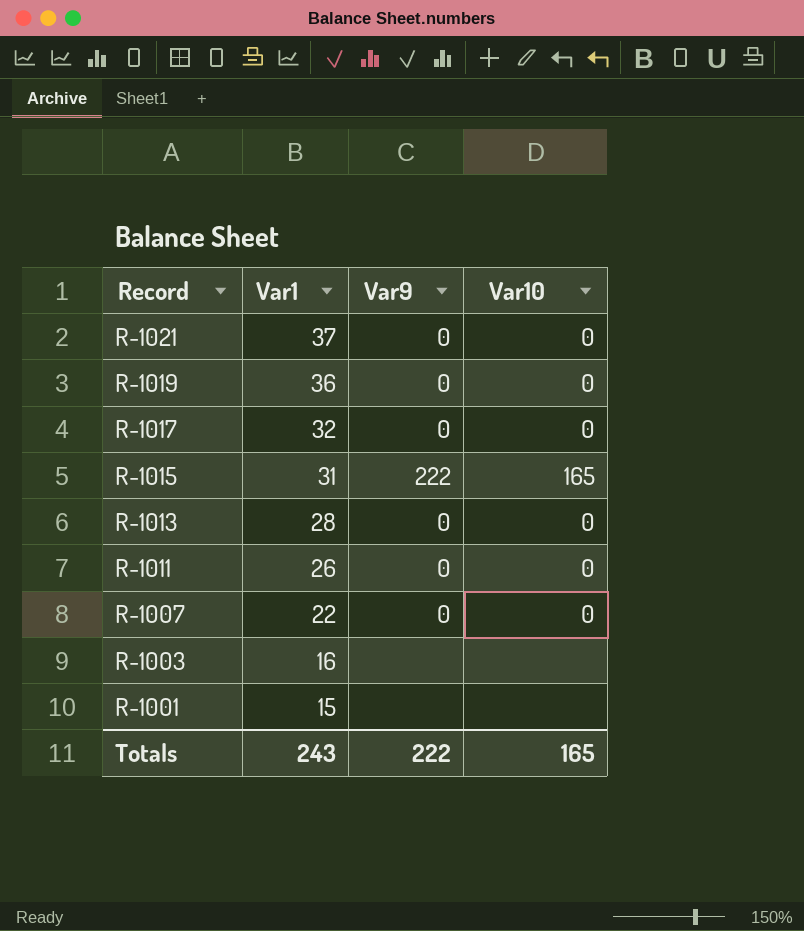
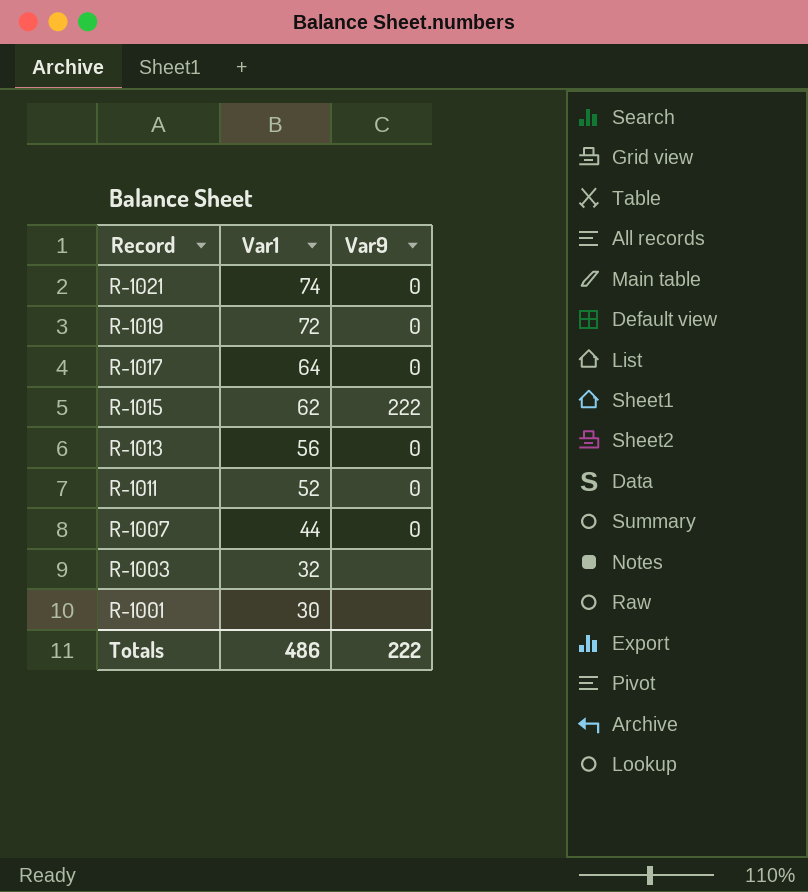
column Var10 | position: 4 -> none
R-1021 | Var1: 37 -> 74
R-1019 | Var1: 36 -> 72
R-1017 | Var1: 32 -> 64
R-1015 | Var1: 31 -> 62
R-1013 | Var1: 28 -> 56
R-1011 | Var1: 26 -> 52
R-1007 | Var1: 22 -> 44
R-1003 | Var1: 16 -> 32
R-1001 | Var1: 15 -> 30
Totals | Var1: 243 -> 486

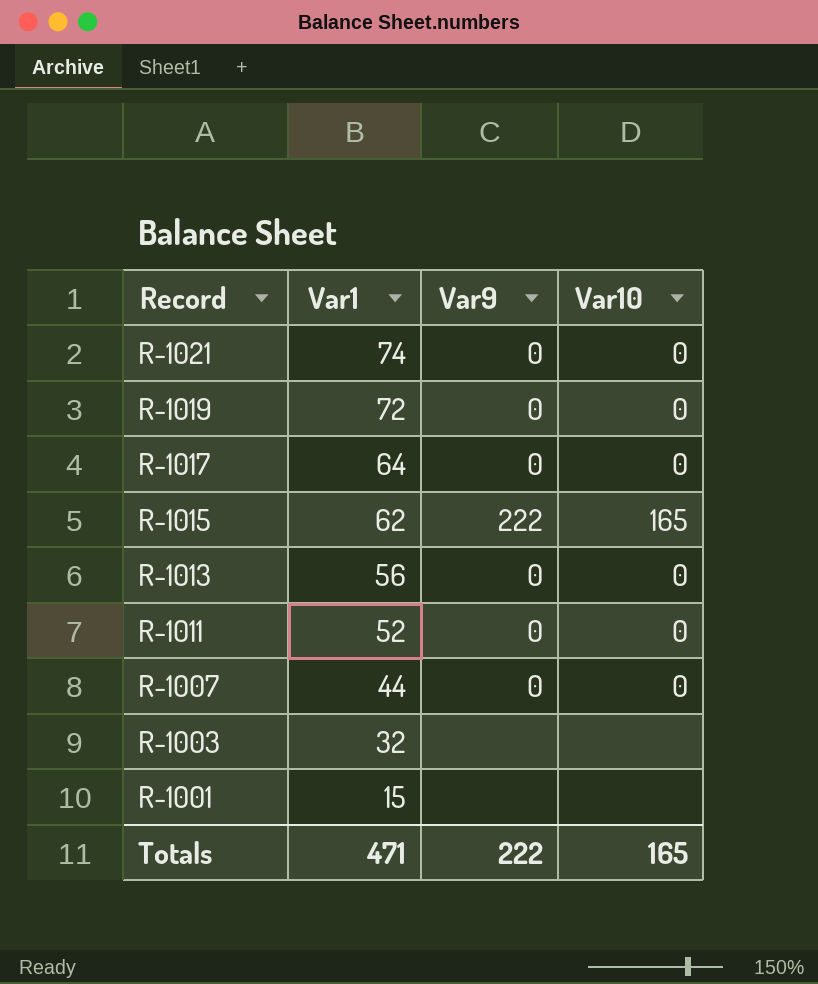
column Var10 | position: none -> 4
R-1001 | Var1: 30 -> 15
Totals | Var1: 486 -> 471

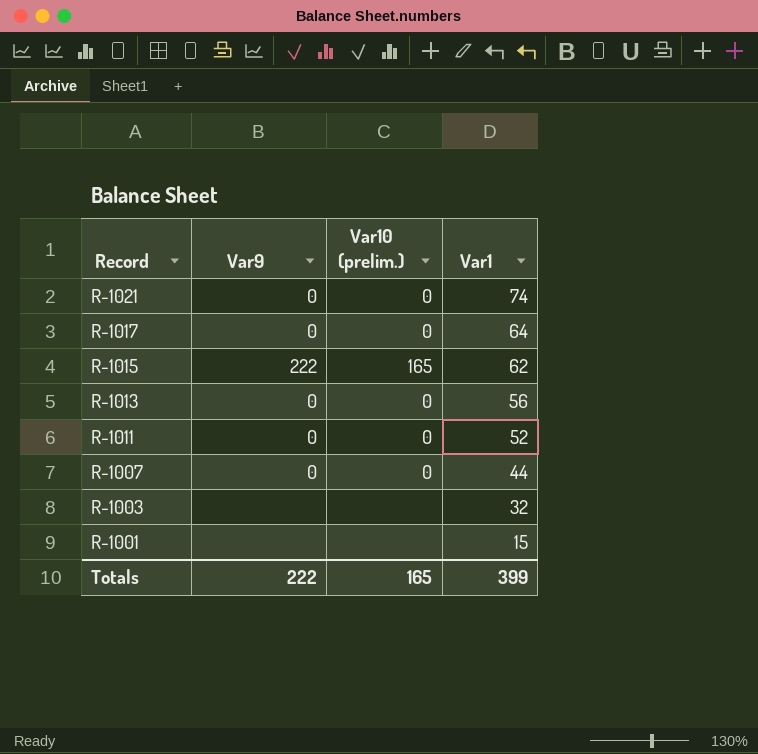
column name: Var10 -> Var10 (prelim.)
column Var1 | position: 2 -> 4
row R-1019: 72 | 0 | 0 -> none
Totals | Var1: 471 -> 399

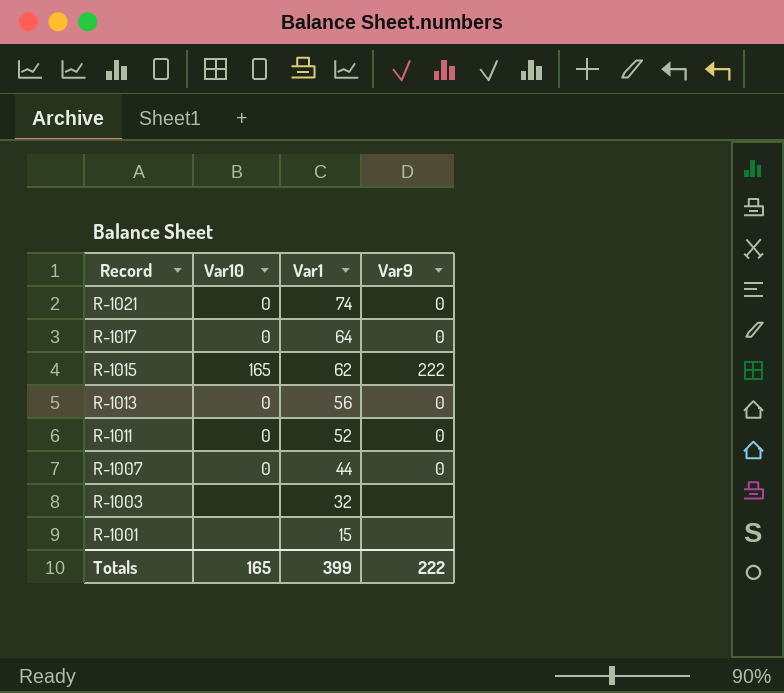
column name: Var10 (prelim.) -> Var10
column Var9 | position: 2 -> 4

